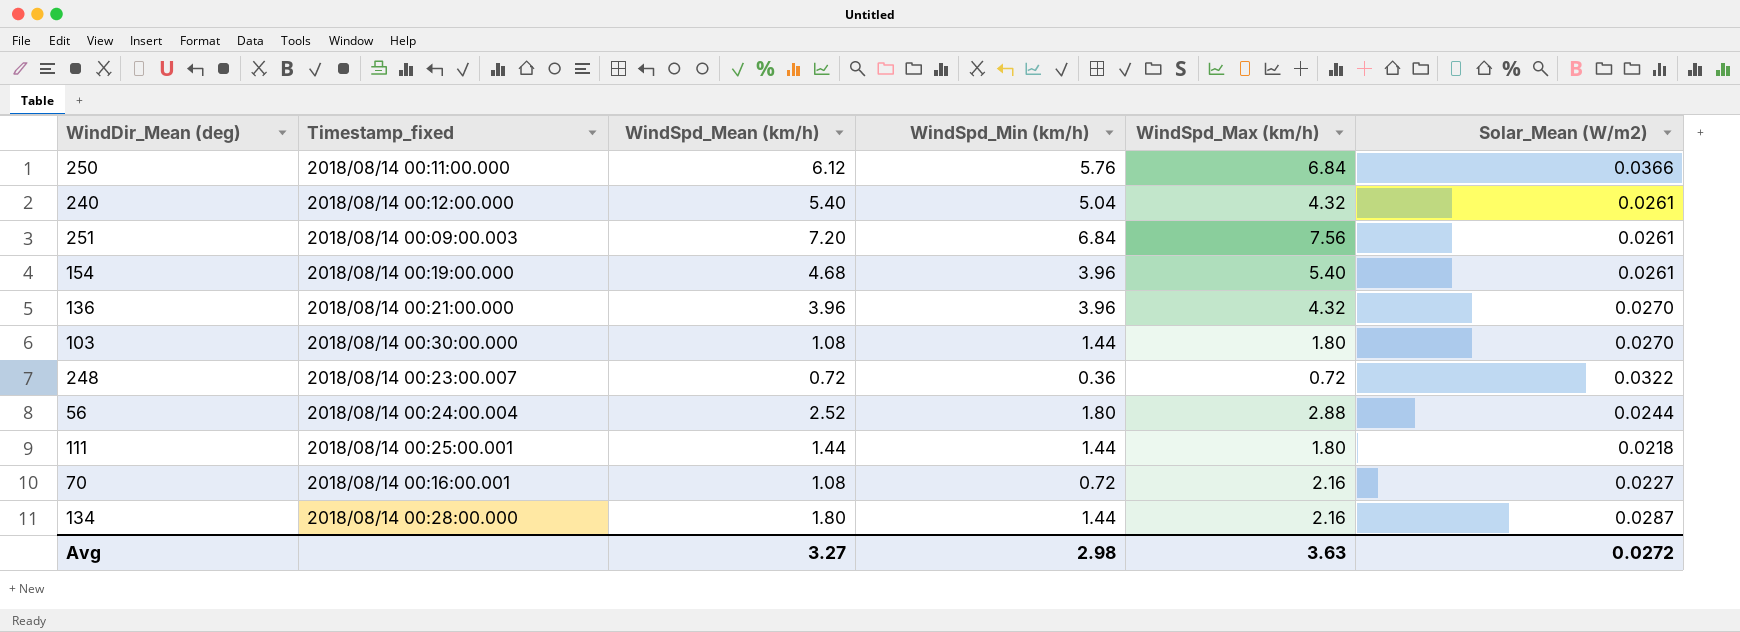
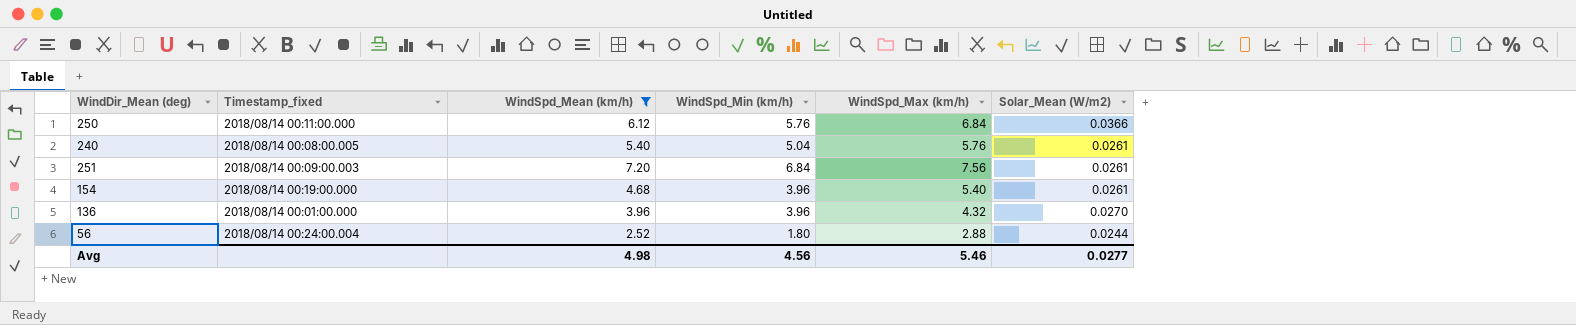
filter: none -> WindSpd_Mean (km/h) >= 2.52
240 | Timestamp_fixed: 2018/08/14 00:12:00.000 -> 2018/08/14 00:08:00.005
240 | WindSpd_Max (km/h): 4.32 -> 5.76
136 | Timestamp_fixed: 2018/08/14 00:21:00.000 -> 2018/08/14 00:01:00.000
Avg | WindSpd_Mean (km/h): 3.27 -> 4.98
Avg | WindSpd_Min (km/h): 2.98 -> 4.56
Avg | WindSpd_Max (km/h): 3.63 -> 5.46
Avg | Solar_Mean (W/m2): 0.0272 -> 0.0277

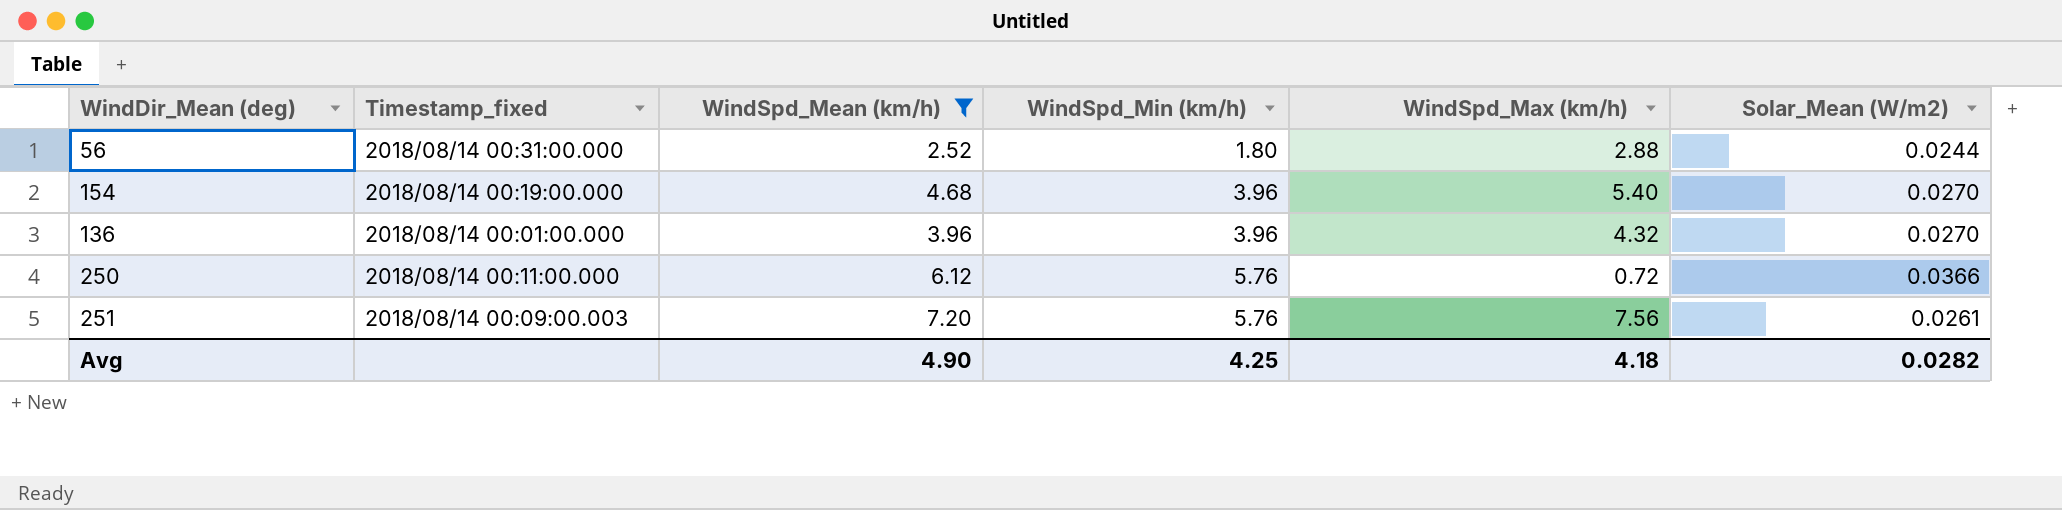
row order: none -> WindSpd_Min (km/h) ascending
row 240: 2018/08/14 00:08:00.005 | 5.40 | 5.04 | 5.76 | 0.0261 -> none
56 | Timestamp_fixed: 2018/08/14 00:24:00.004 -> 2018/08/14 00:31:00.000
154 | Solar_Mean (W/m2): 0.0261 -> 0.0270
250 | WindSpd_Max (km/h): 6.84 -> 0.72
251 | WindSpd_Min (km/h): 6.84 -> 5.76
Avg | WindSpd_Mean (km/h): 4.98 -> 4.90
Avg | WindSpd_Min (km/h): 4.56 -> 4.25
Avg | WindSpd_Max (km/h): 5.46 -> 4.18
Avg | Solar_Mean (W/m2): 0.0277 -> 0.0282

